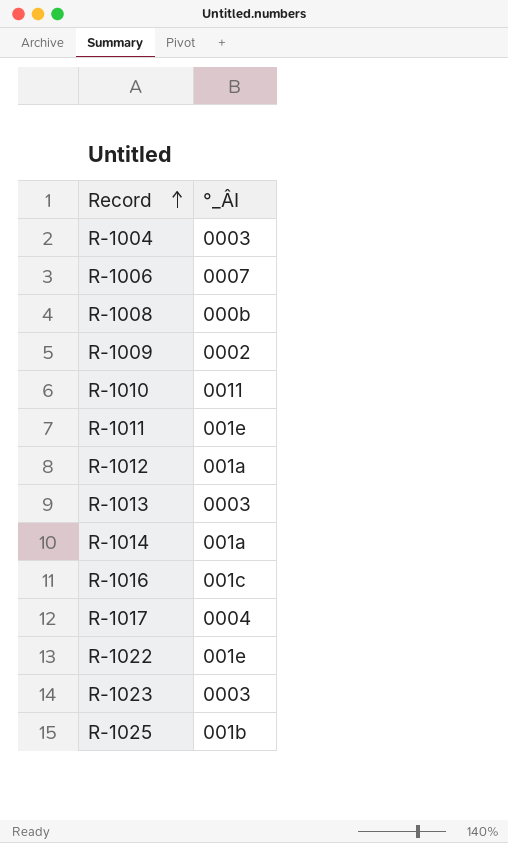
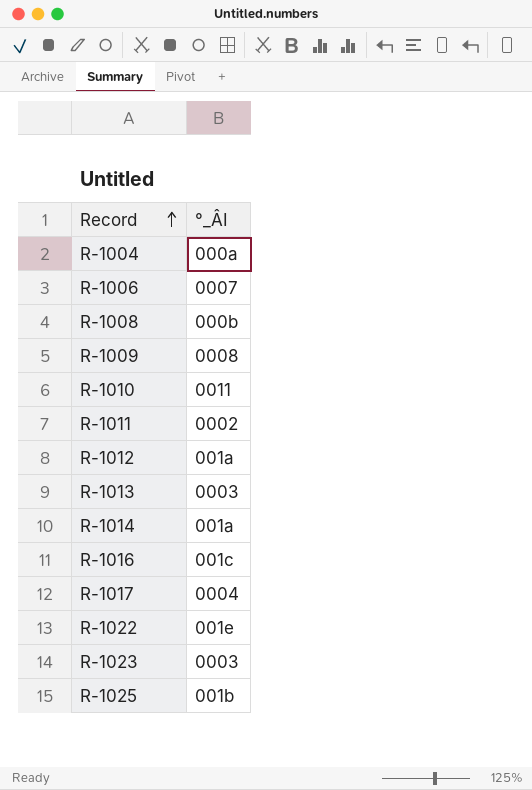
R-1004 | °_ÂI: 0003 -> 000a
R-1009 | °_ÂI: 0002 -> 0008
R-1011 | °_ÂI: 001e -> 0002

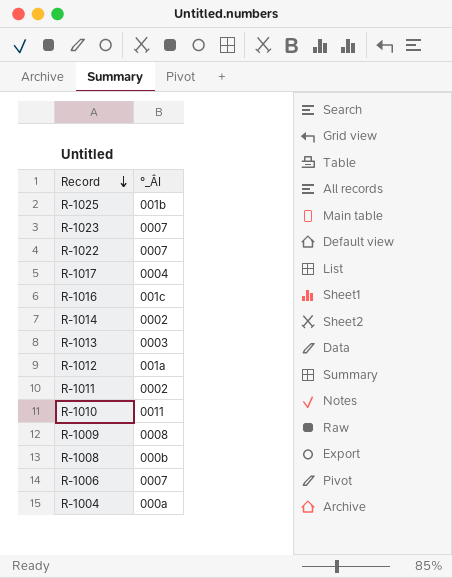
row order: Record ascending -> Record descending
R-1023 | °_ÂI: 0003 -> 0007
R-1022 | °_ÂI: 001e -> 0007
R-1014 | °_ÂI: 001a -> 0002

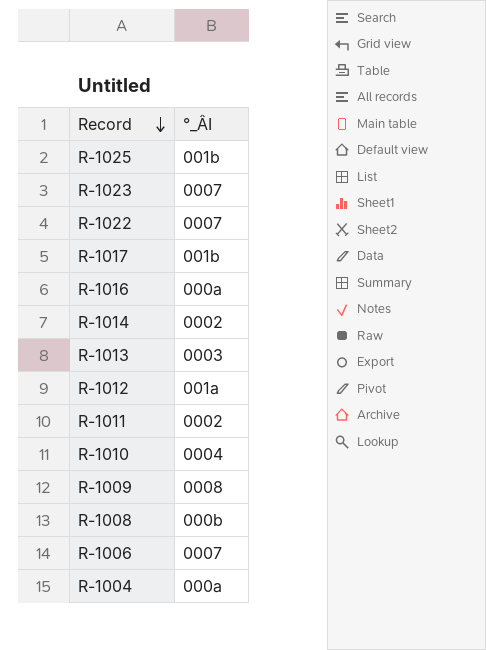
R-1017 | °_ÂI: 0004 -> 001b
R-1016 | °_ÂI: 001c -> 000a
R-1010 | °_ÂI: 0011 -> 0004

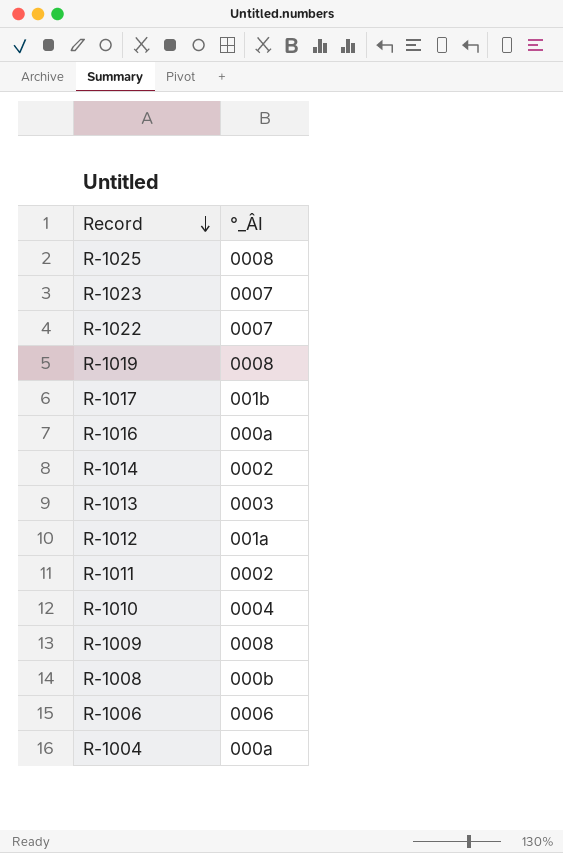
R-1025 | °_ÂI: 001b -> 0008
row R-1019: none -> 0008
R-1006 | °_ÂI: 0007 -> 0006

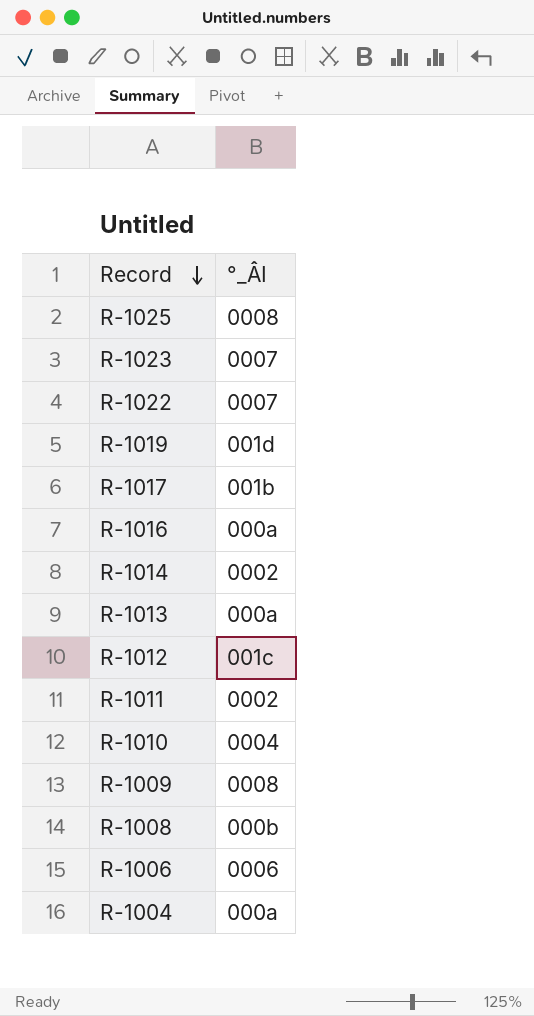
R-1019 | °_ÂI: 0008 -> 001d
R-1013 | °_ÂI: 0003 -> 000a
R-1012 | °_ÂI: 001a -> 001c

